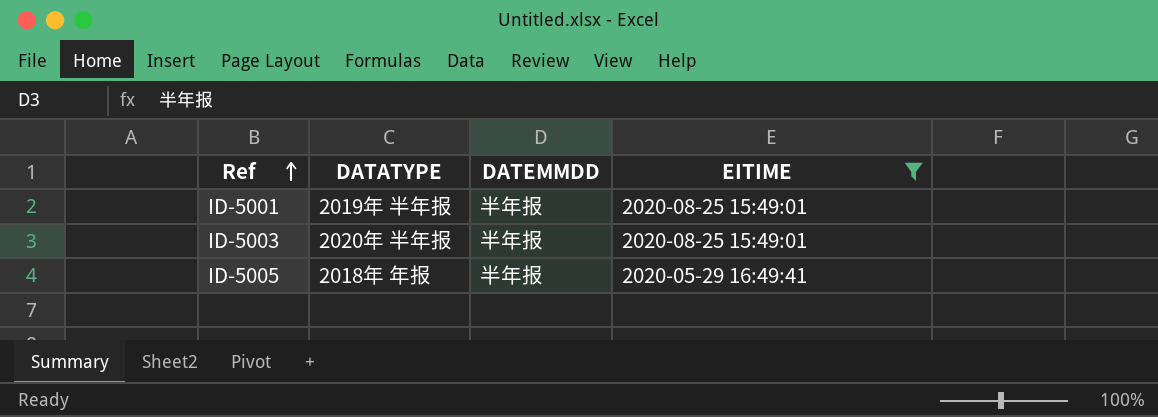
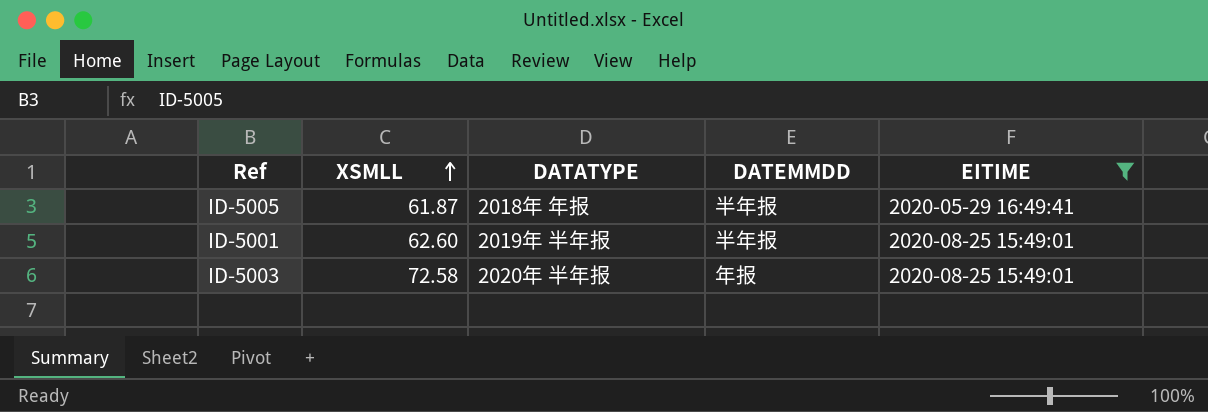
row order: Ref ascending -> XSMLL ascending
column XSMLL | position: none -> 2
ID-5003 | DATEMMDD: 半年报 -> 年报

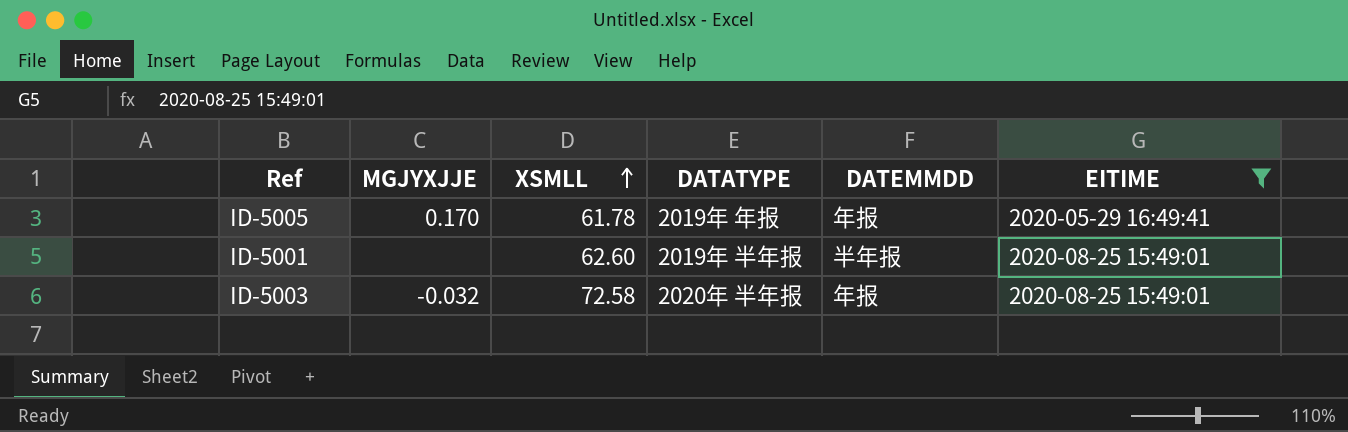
column MGJYXJJE | position: none -> 2
ID-5005 | XSMLL: 61.87 -> 61.78
ID-5005 | DATATYPE: 2018年 年报 -> 2019年 年报
ID-5005 | DATEMMDD: 半年报 -> 年报

